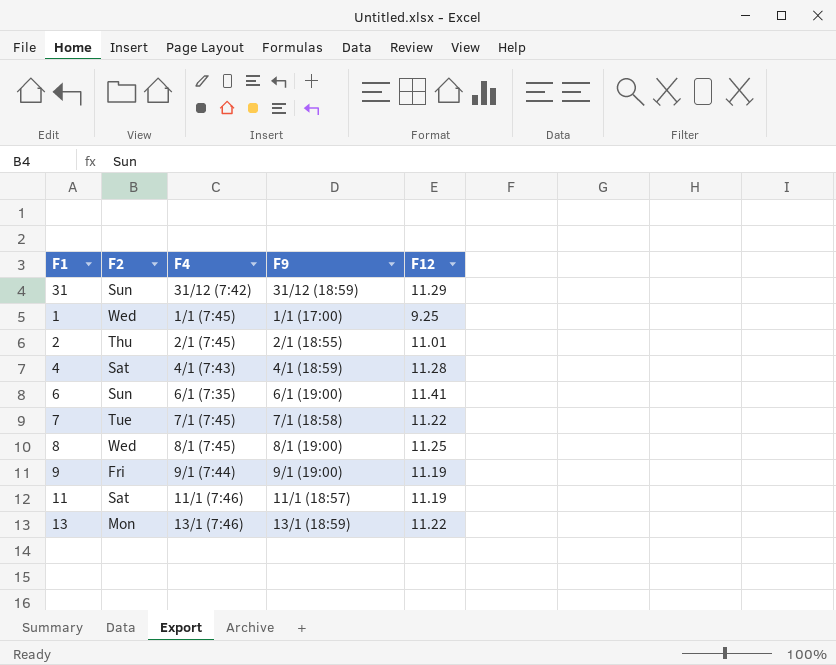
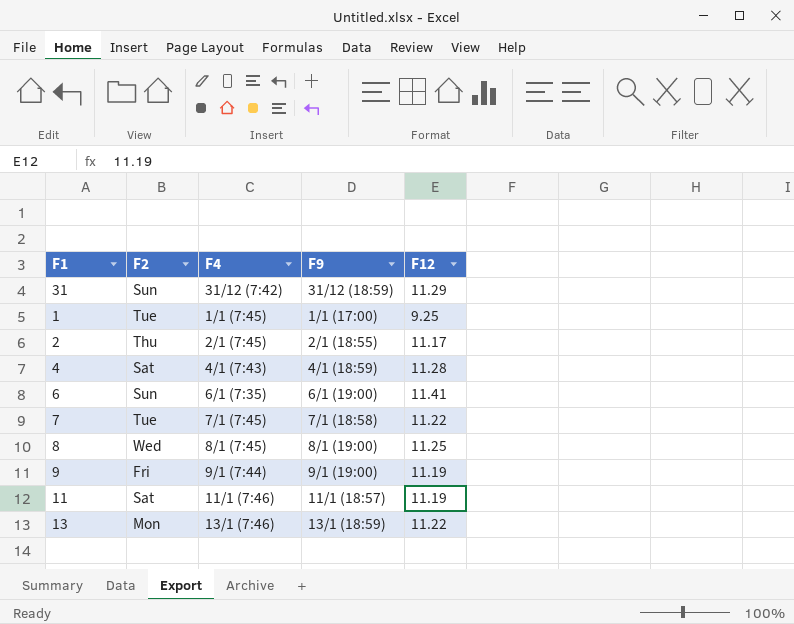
1 | F2: Wed -> Tue
2 | F12: 11.01 -> 11.17

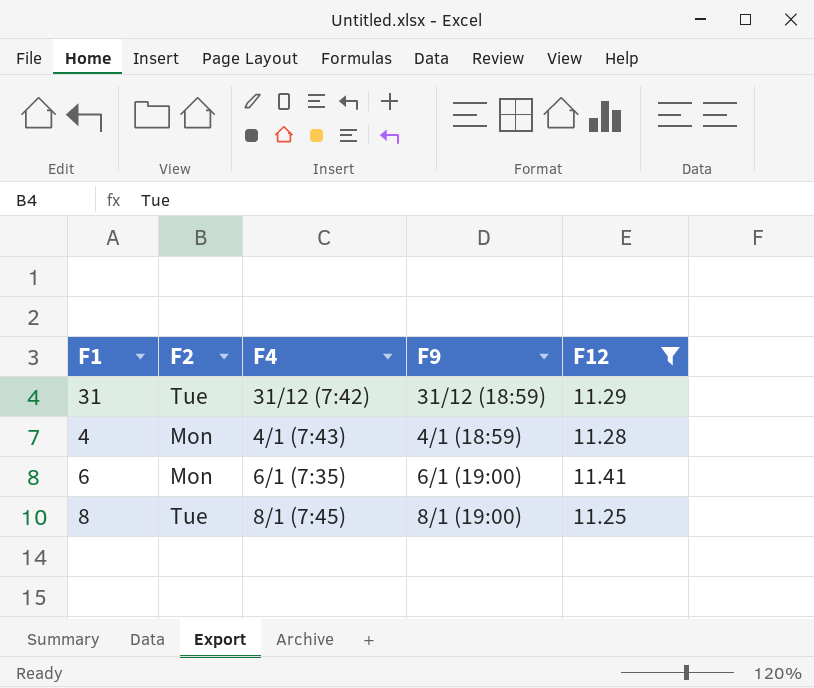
filter: none -> F12 >= 11.25
31 | F2: Sun -> Tue
4 | F2: Sat -> Mon
6 | F2: Sun -> Mon
8 | F2: Wed -> Tue

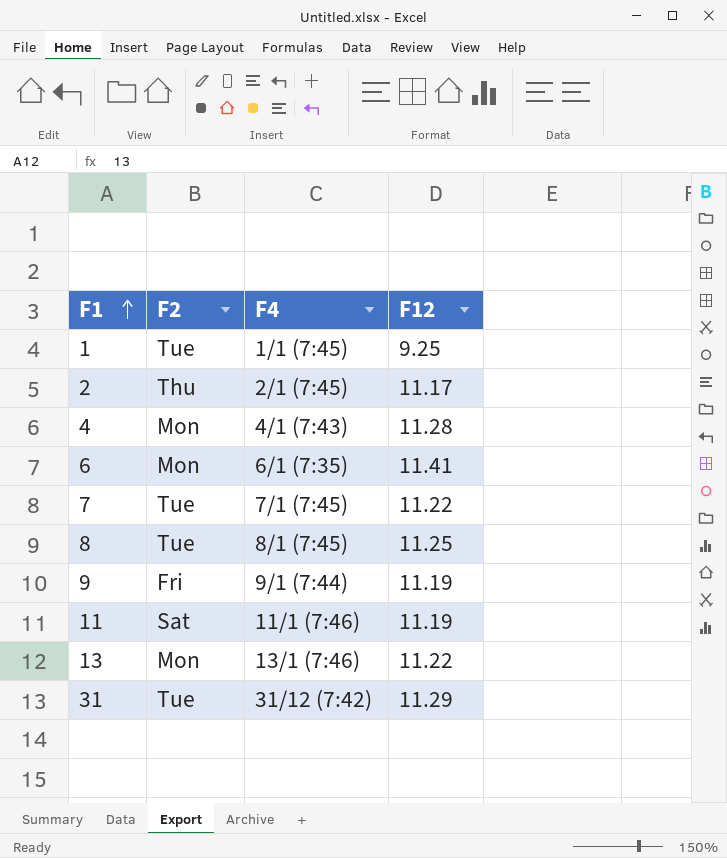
filter: F12 >= 11.25 -> none
row order: none -> F1 ascending
column F9 | position: 4 -> none

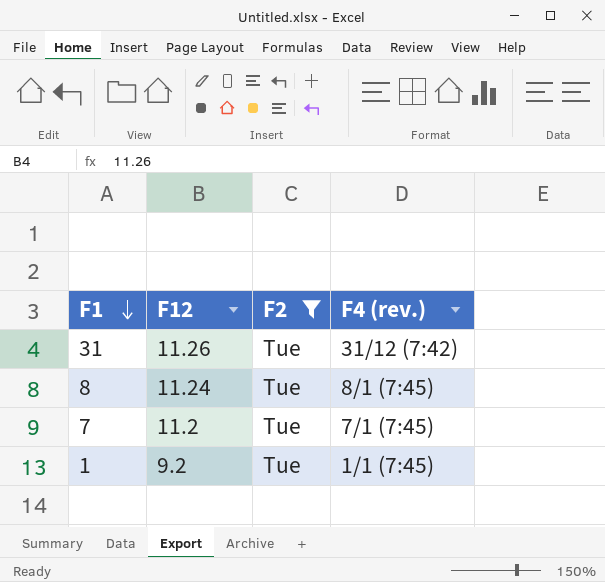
filter: none -> F2 = Tue
row order: F1 ascending -> F1 descending
column F12 | position: 4 -> 2
column name: F4 -> F4 (rev.)
31 | F12: 11.29 -> 11.26
8 | F12: 11.25 -> 11.24
7 | F12: 11.22 -> 11.2
1 | F12: 9.25 -> 9.2

